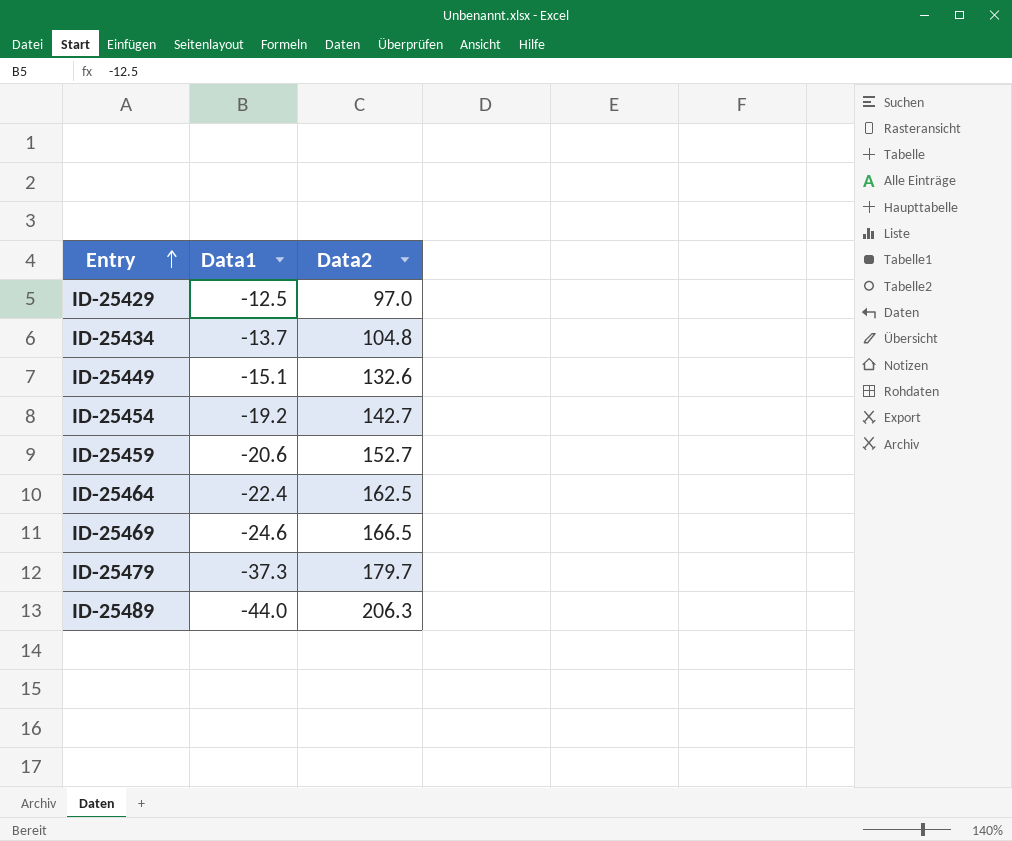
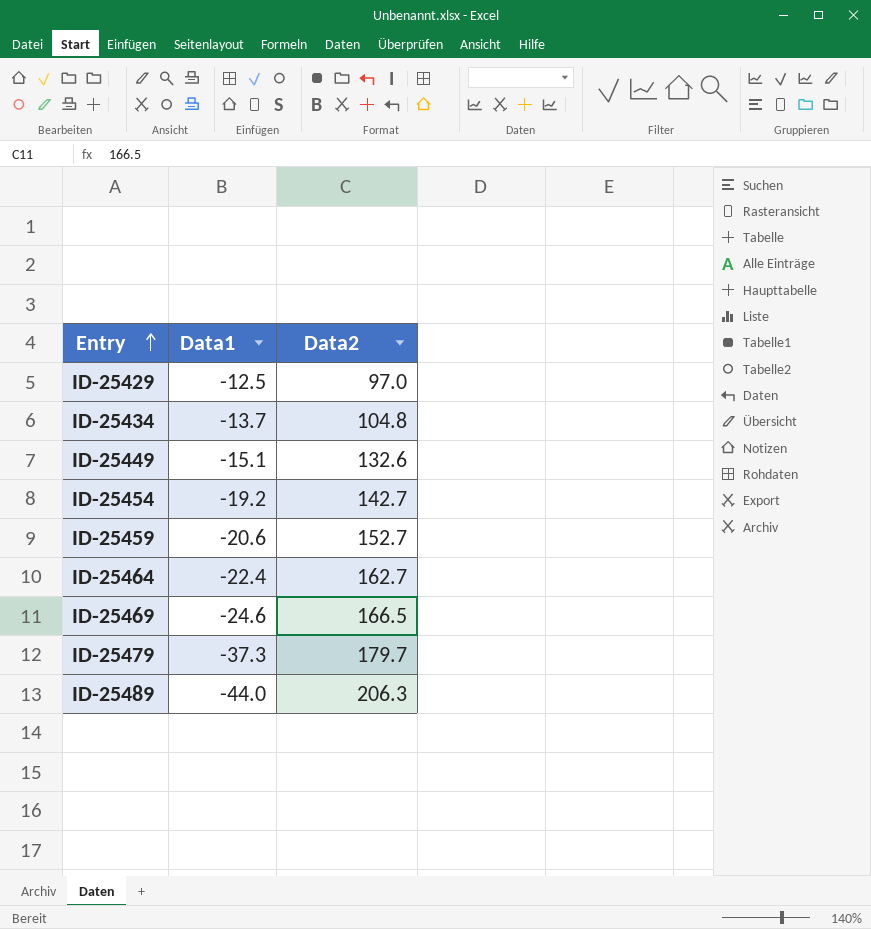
ID-25464 | Data2: 162.5 -> 162.7

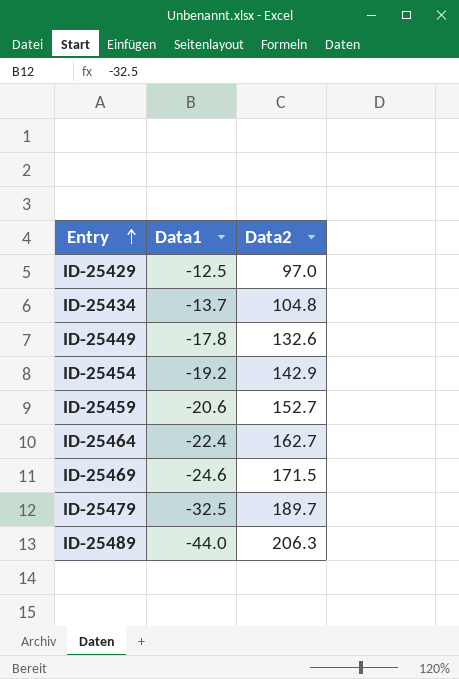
ID-25449 | Data1: -15.1 -> -17.8
ID-25454 | Data2: 142.7 -> 142.9
ID-25469 | Data2: 166.5 -> 171.5
ID-25479 | Data1: -37.3 -> -32.5
ID-25479 | Data2: 179.7 -> 189.7

